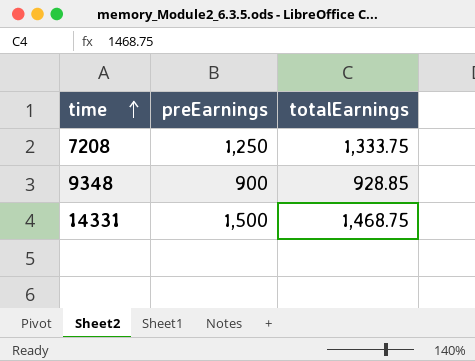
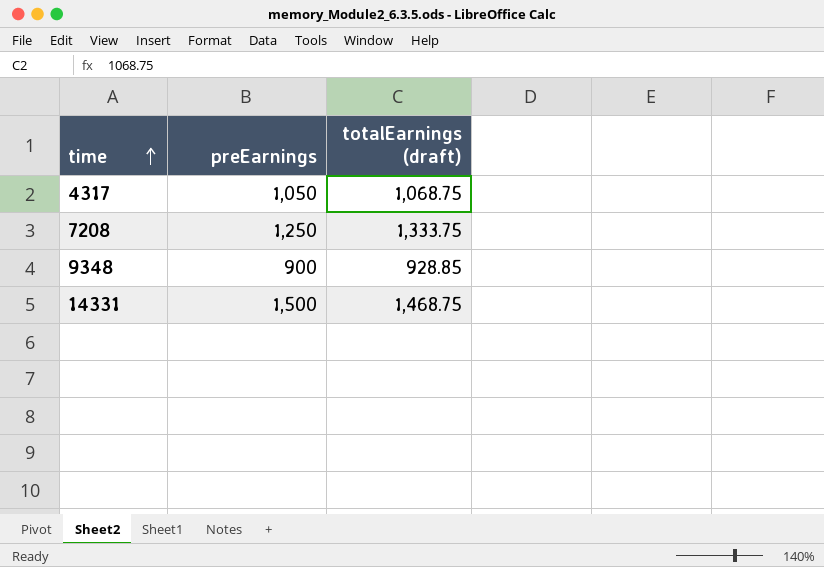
column name: totalEarnings -> totalEarnings (draft)
row 4317: none -> 1,050 | 1,068.75

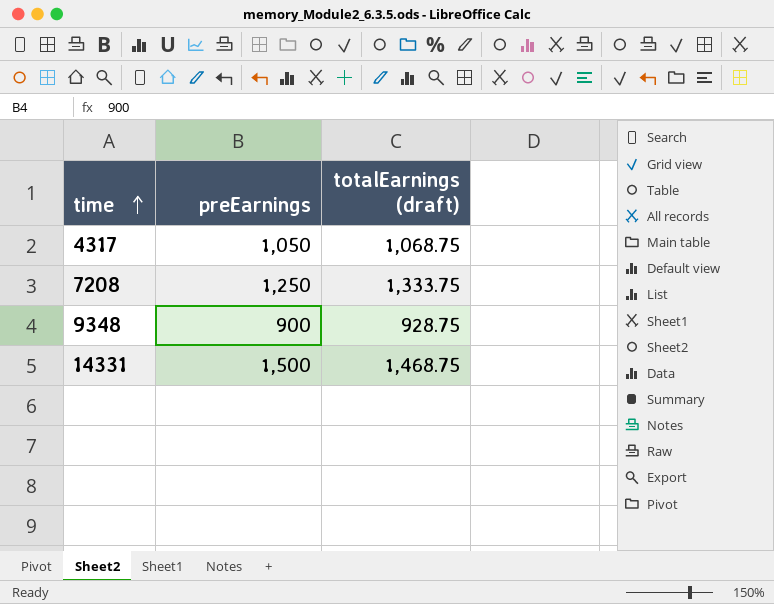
9348 | totalEarnings (draft): 928.85 -> 928.75

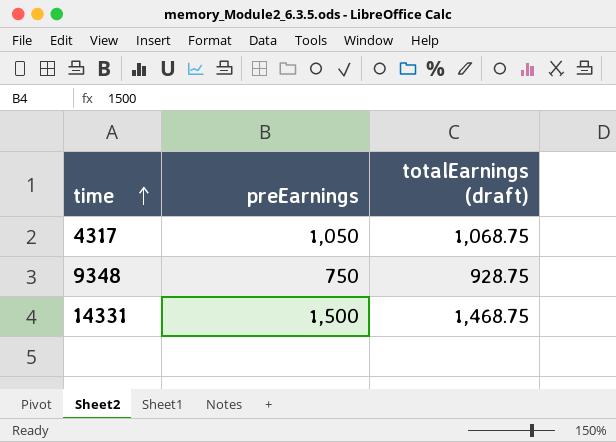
row 7208: 1,250 | 1,333.75 -> none
9348 | preEarnings: 900 -> 750

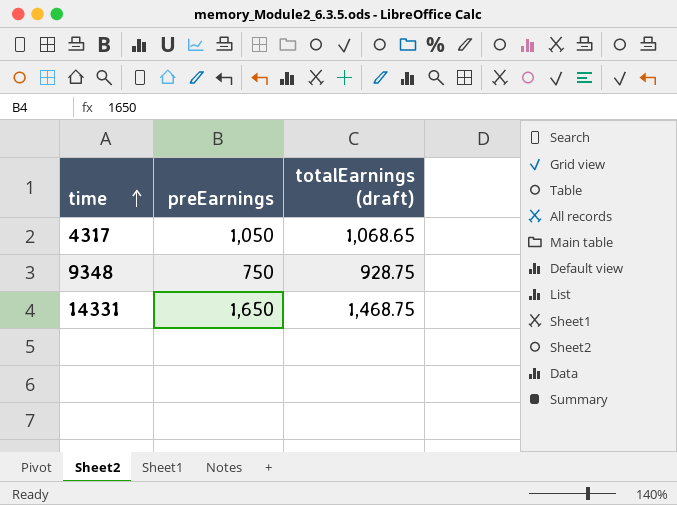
4317 | totalEarnings (draft): 1,068.75 -> 1,068.65
14331 | preEarnings: 1,500 -> 1,650

